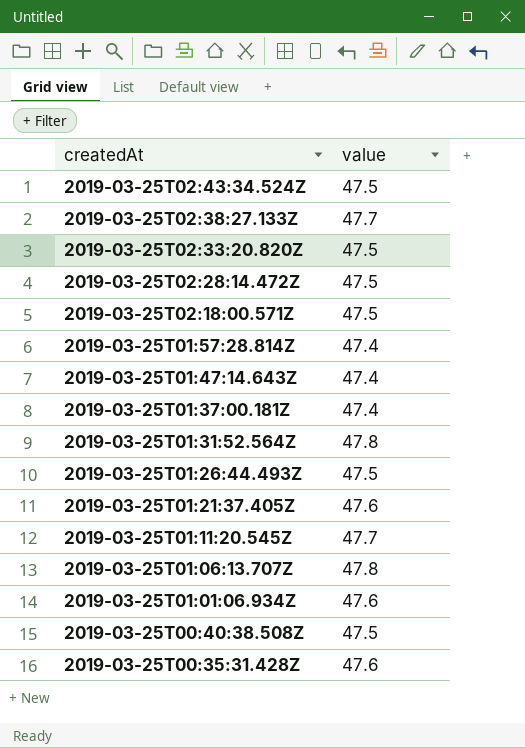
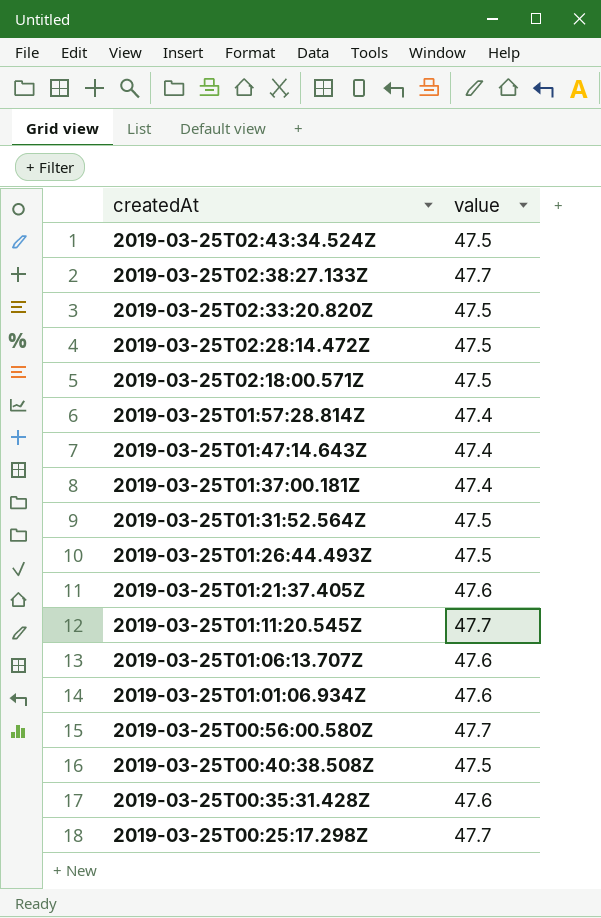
2019-03-25T01:31:52.564Z | value: 47.8 -> 47.5
2019-03-25T01:06:13.707Z | value: 47.8 -> 47.6
row 2019-03-25T00:56:00.580Z: none -> 47.7
row 2019-03-25T00:25:17.298Z: none -> 47.7

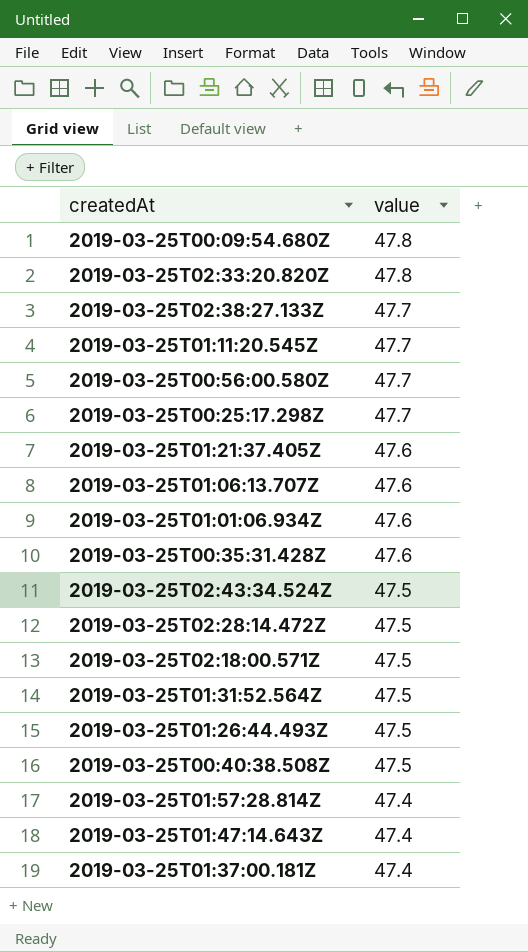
row order: createdAt descending -> value descending
row 2019-03-25T00:09:54.680Z: none -> 47.8
2019-03-25T02:33:20.820Z | value: 47.5 -> 47.8

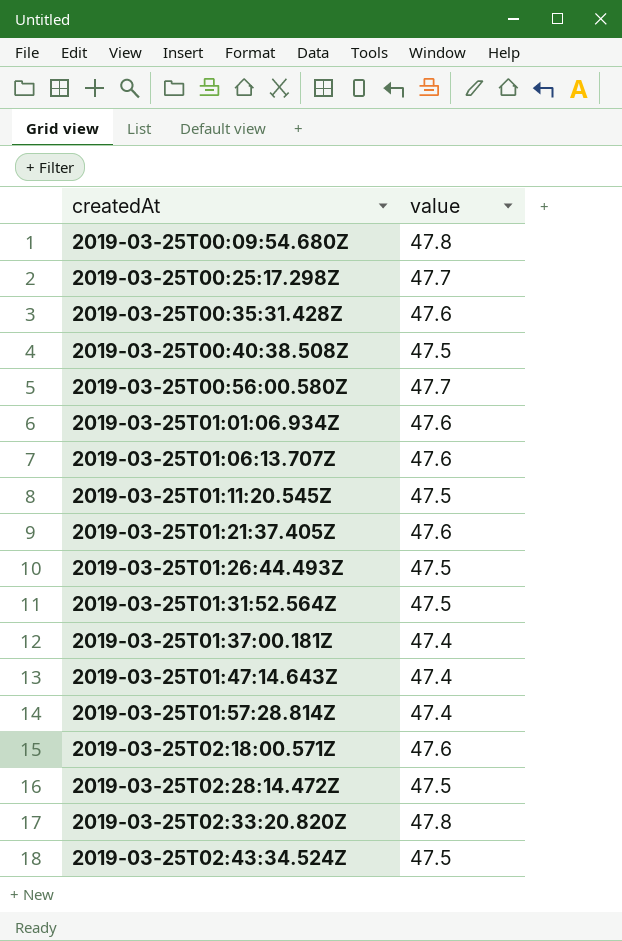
row order: value descending -> createdAt ascending
row 2019-03-25T02:38:27.133Z: 47.7 -> none
2019-03-25T01:11:20.545Z | value: 47.7 -> 47.5
2019-03-25T02:18:00.571Z | value: 47.5 -> 47.6

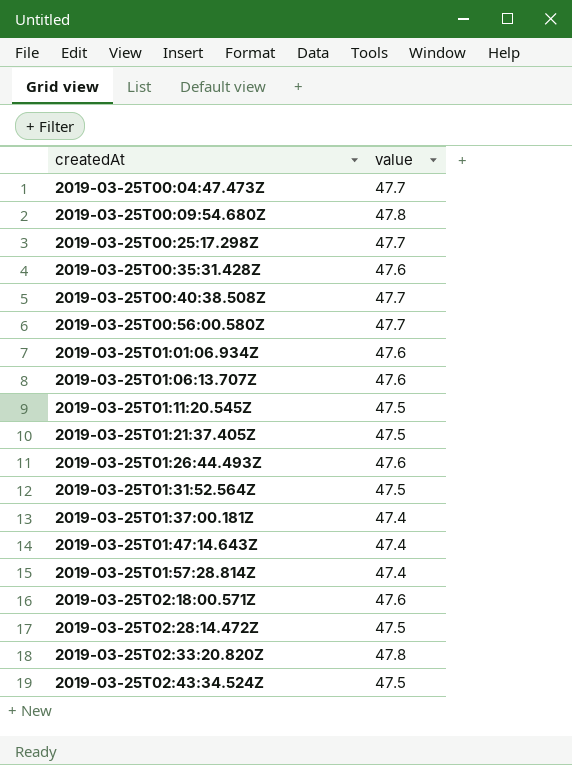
row 2019-03-25T00:04:47.473Z: none -> 47.7
2019-03-25T00:40:38.508Z | value: 47.5 -> 47.7
2019-03-25T01:21:37.405Z | value: 47.6 -> 47.5
2019-03-25T01:26:44.493Z | value: 47.5 -> 47.6

